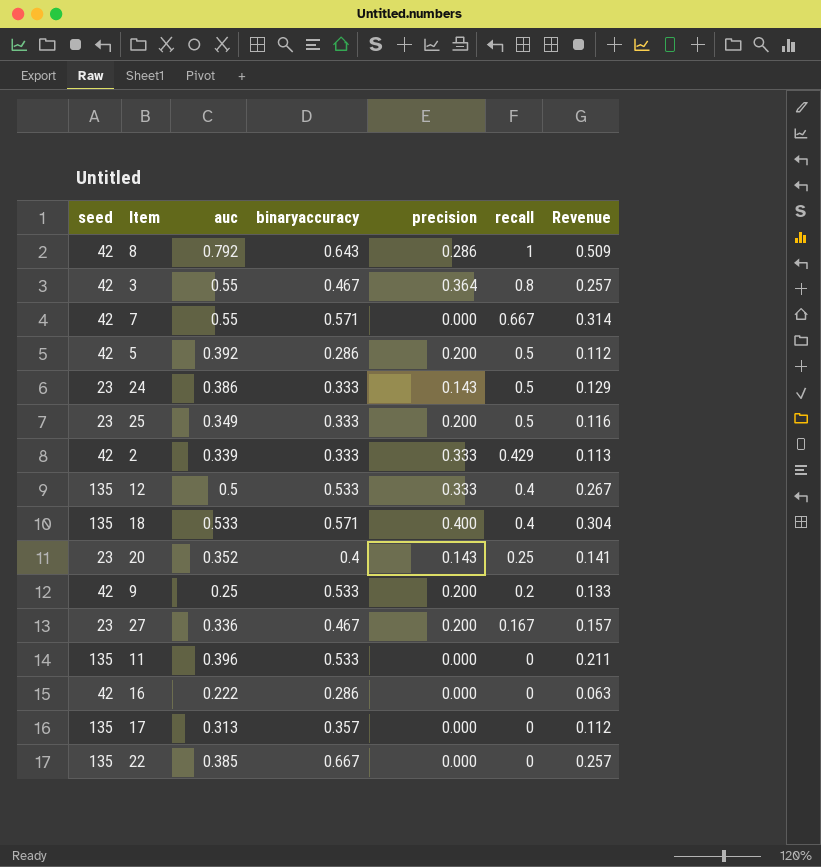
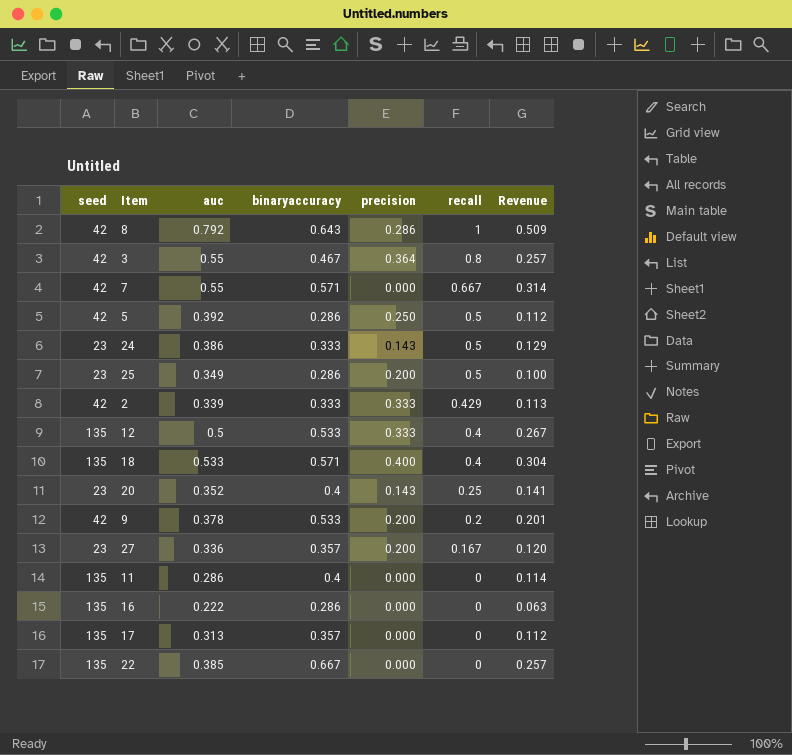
5 | precision: 0.200 -> 0.250
25 | binaryaccuracy: 0.333 -> 0.286
25 | Revenue: 0.116 -> 0.100
9 | auc: 0.25 -> 0.378
9 | Revenue: 0.133 -> 0.201
27 | binaryaccuracy: 0.467 -> 0.357
27 | Revenue: 0.157 -> 0.120
11 | auc: 0.396 -> 0.286
11 | binaryaccuracy: 0.533 -> 0.4
11 | Revenue: 0.211 -> 0.114
16 | seed: 42 -> 135

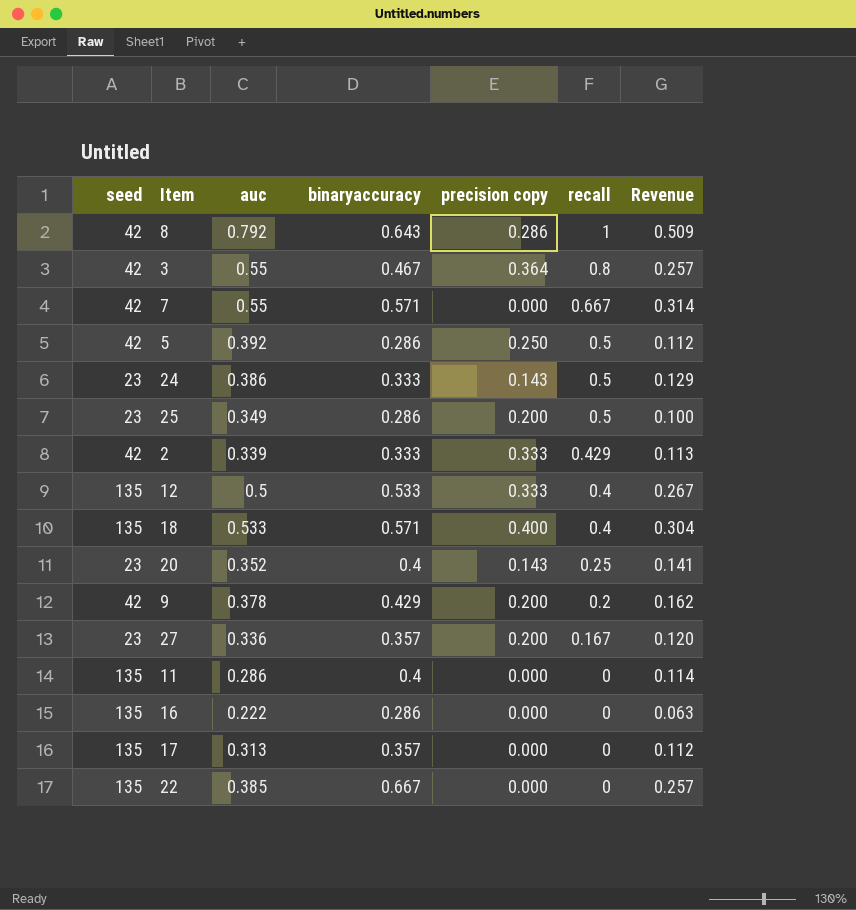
column name: precision -> precision copy
9 | binaryaccuracy: 0.533 -> 0.429
9 | Revenue: 0.201 -> 0.162

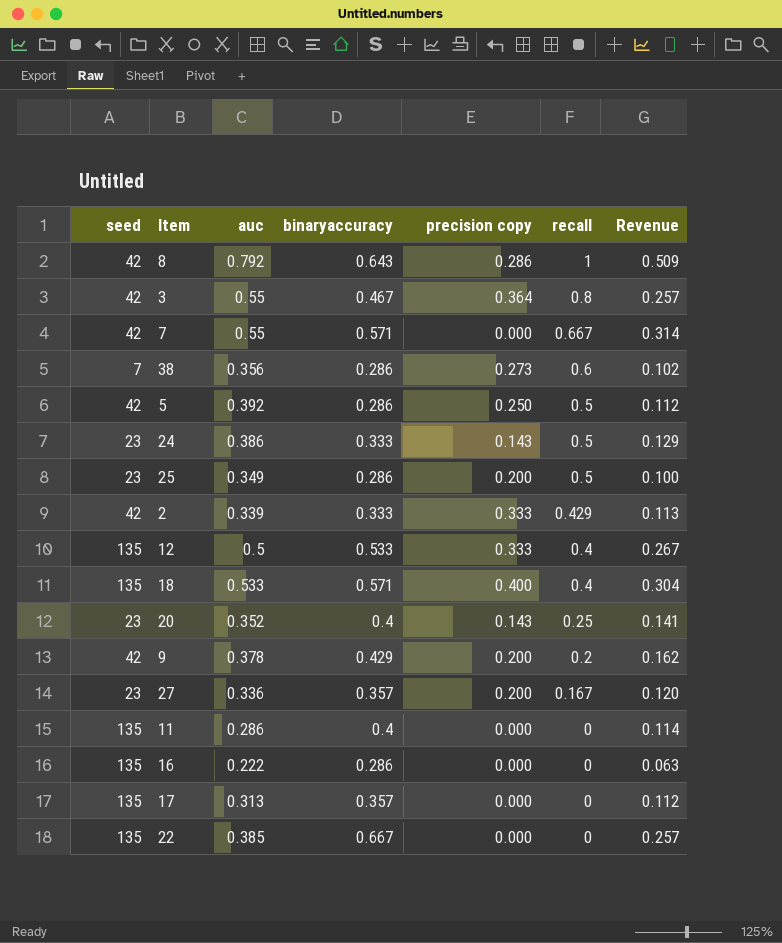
row 38: none -> 7 | 0.356 | 0.286 | 0.273 | 0.6 | 0.102

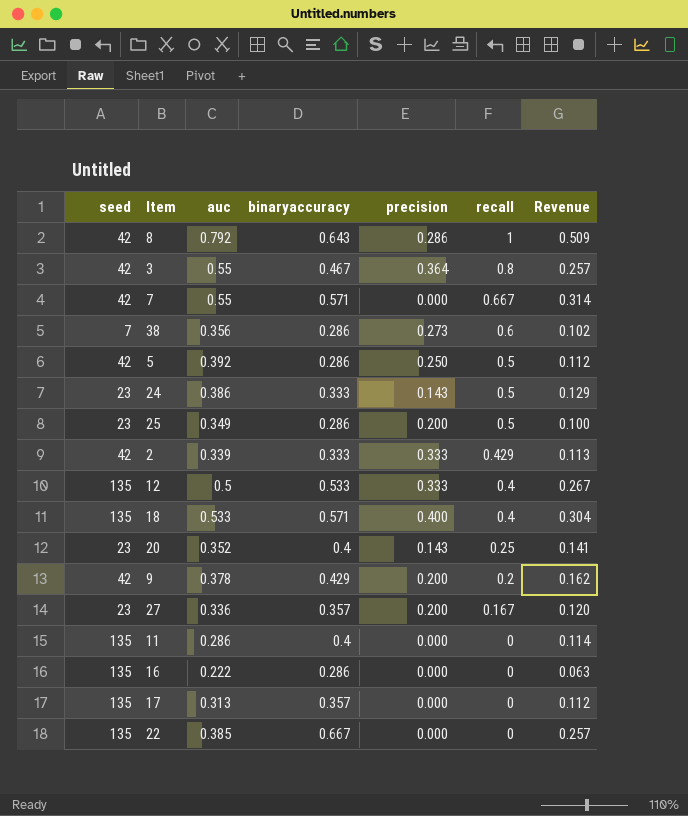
column name: precision copy -> precision

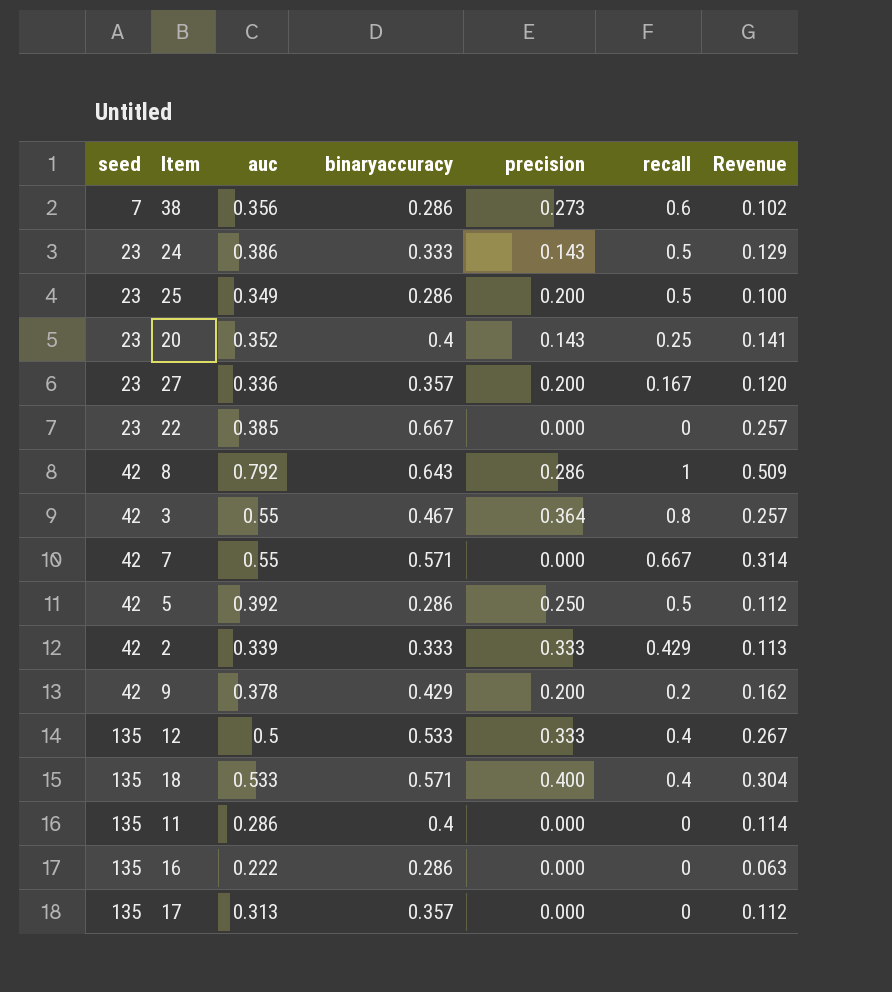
row order: recall descending -> seed ascending
22 | seed: 135 -> 23

